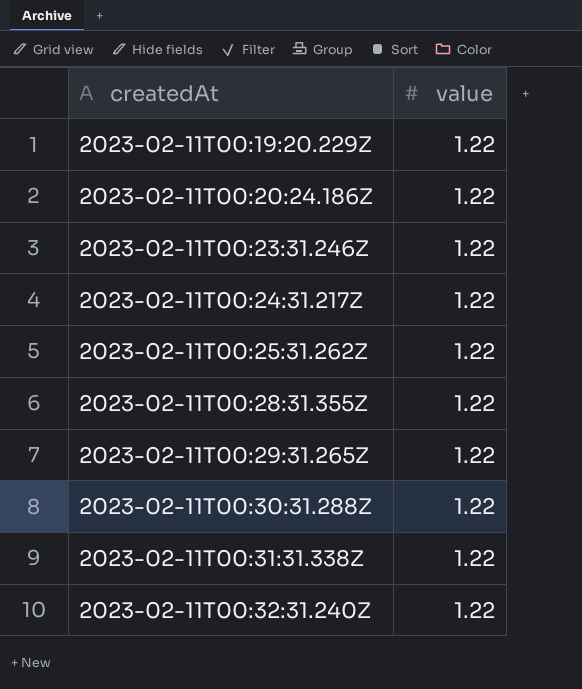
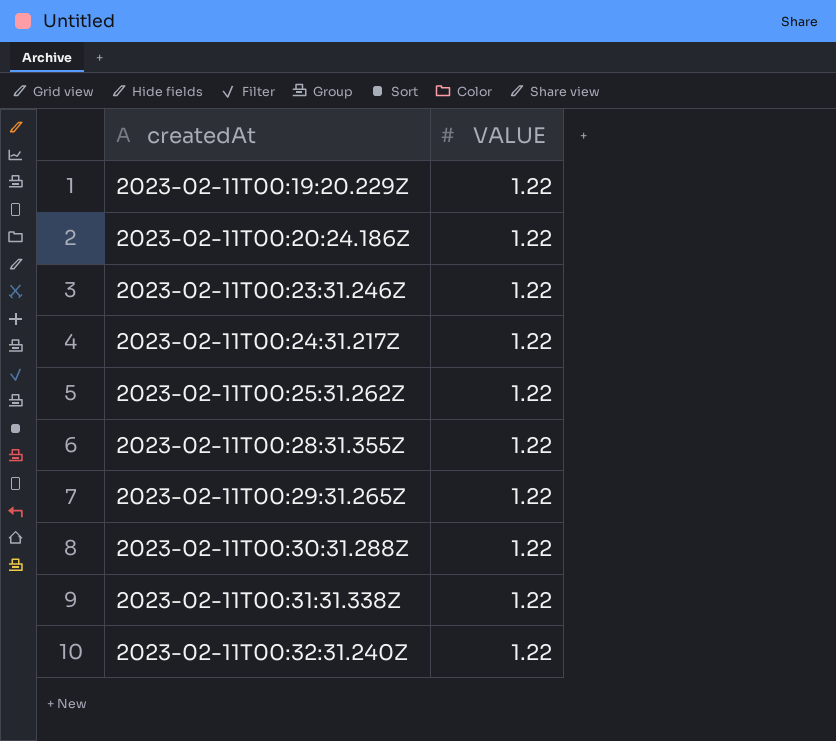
column name: value -> VALUE

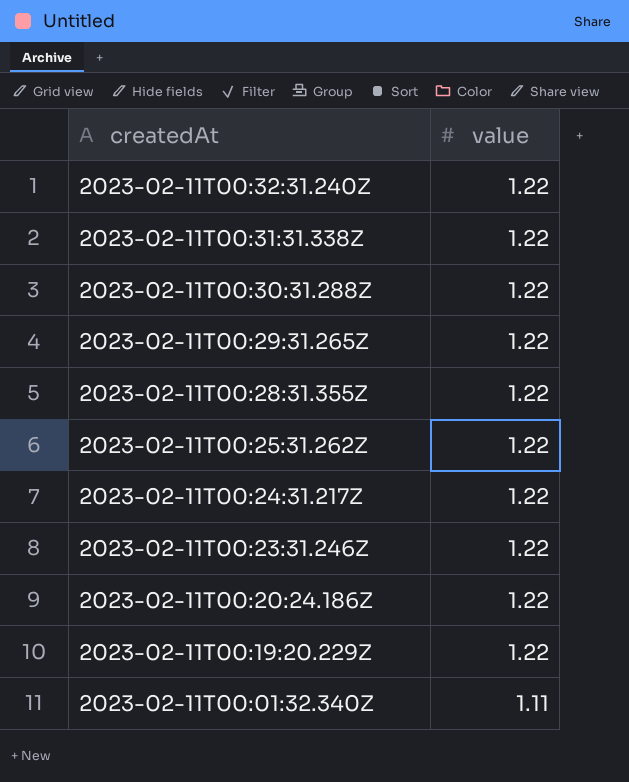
row order: createdAt ascending -> createdAt descending
column name: VALUE -> value
row 2023-02-11T00:01:32.340Z: none -> 1.11

